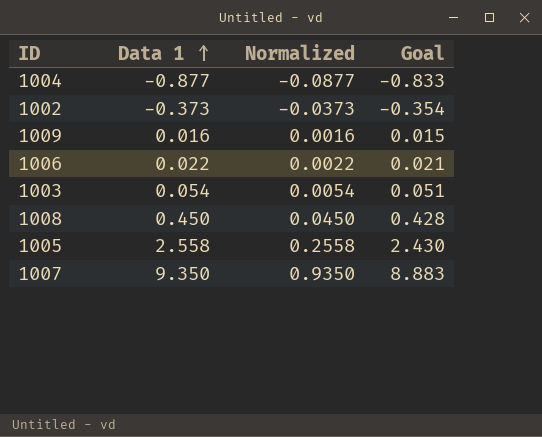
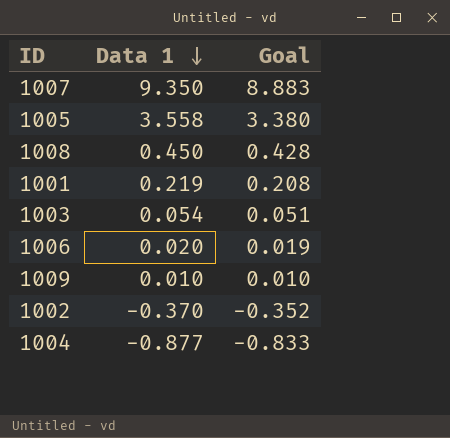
row order: Data 1 ascending -> Data 1 descending
column Normalized | formula: [Data 1] * 0.1 -> none
1005 | Data 1: 2.558 -> 3.558
1005 | Goal: 2.430 -> 3.380
row 1001: none -> 0.219 | 0.208
1006 | Data 1: 0.022 -> 0.020
1006 | Goal: 0.021 -> 0.019
1009 | Data 1: 0.016 -> 0.010
1009 | Goal: 0.015 -> 0.010
1002 | Data 1: -0.373 -> -0.370
1002 | Goal: -0.354 -> -0.352

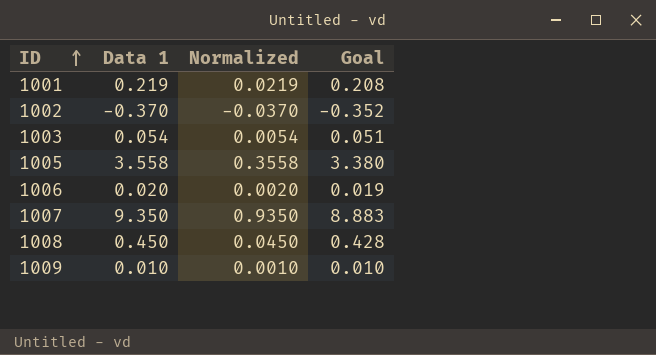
row order: Data 1 descending -> ID ascending
column Normalized | formula: none -> [Data 1] * 0.1
row 1004: -0.877 | -0.833 -> none

